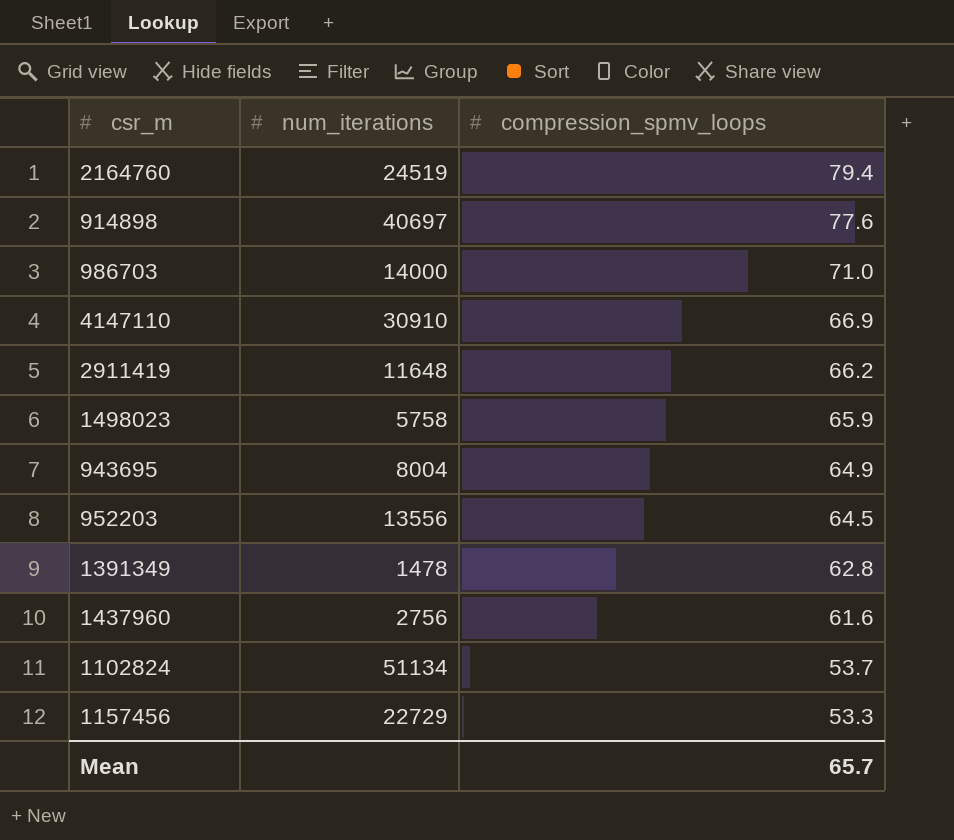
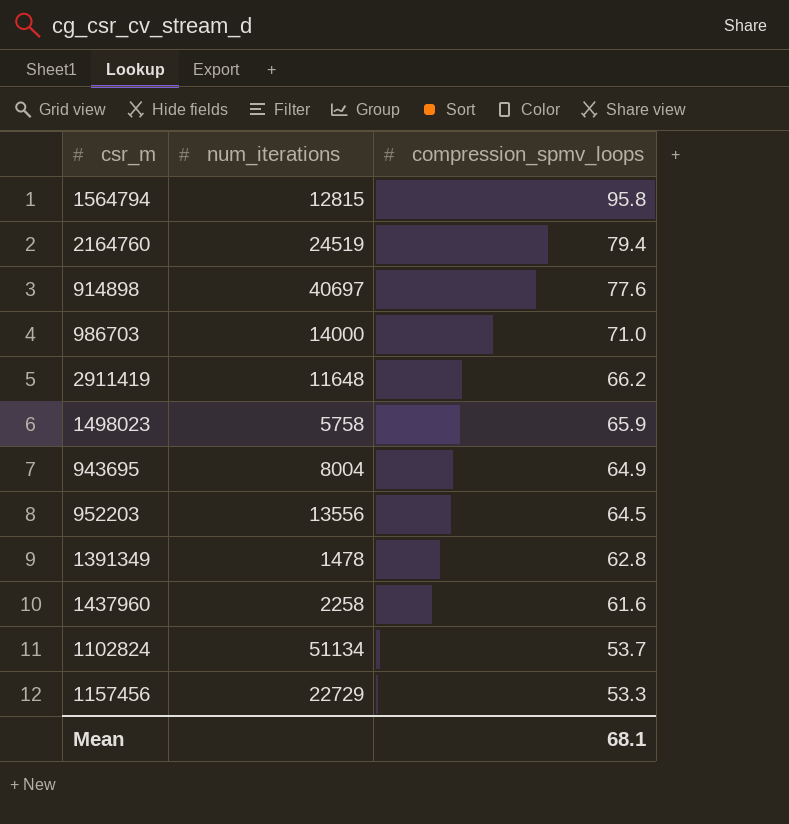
row 4147110: 30910 | 66.9 -> none
row 1564794: none -> 12815 | 95.8
1437960 | num_iterations: 2756 -> 2258
Mean | compression_spmv_loops: 65.7 -> 68.1

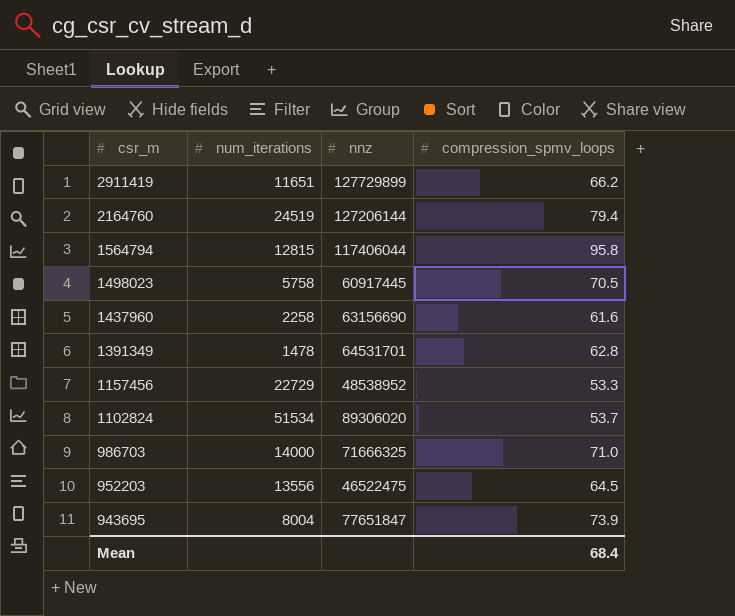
row order: compression_spmv_loops descending -> csr_m descending
column nnz | position: none -> 3
row 914898: 40697 | 77.6 -> none
2911419 | num_iterations: 11648 -> 11651
1498023 | compression_spmv_loops: 65.9 -> 70.5
1102824 | num_iterations: 51134 -> 51534
943695 | compression_spmv_loops: 64.9 -> 73.9
Mean | compression_spmv_loops: 68.1 -> 68.4

